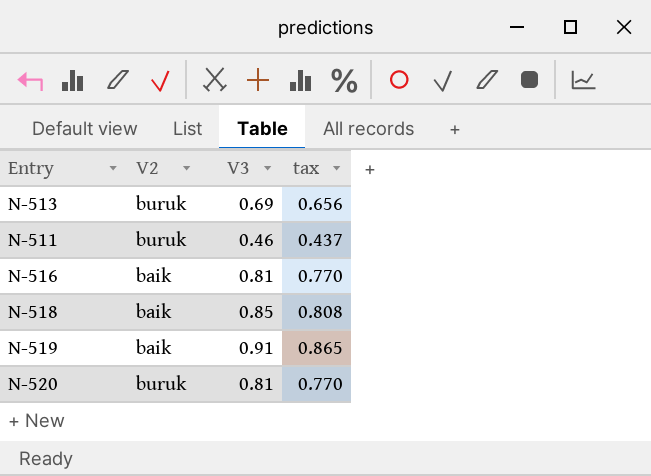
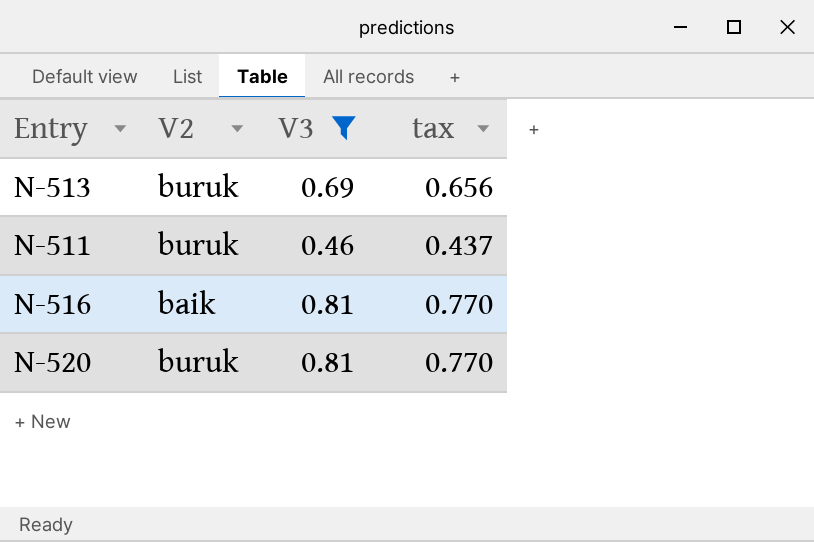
filter: none -> V3 <= 0.81

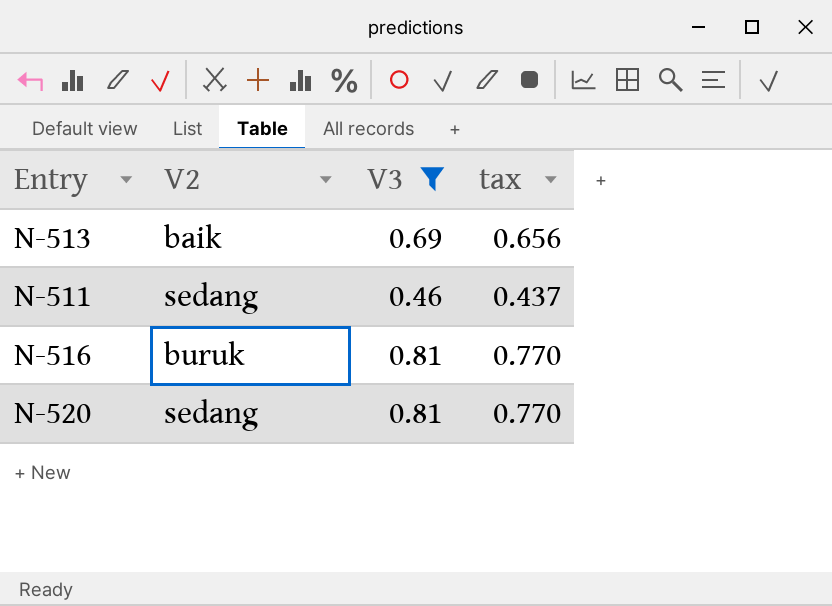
N-513 | V2: buruk -> baik
N-511 | V2: buruk -> sedang
N-516 | V2: baik -> buruk
N-520 | V2: buruk -> sedang

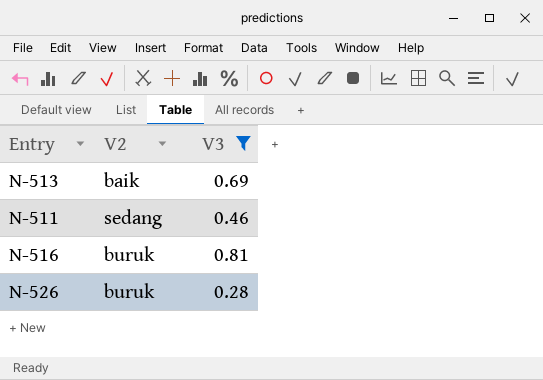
column tax | formula: [V3] * 0.95 -> none
row N-520: sedang | 0.81 | 0.770 -> none
row N-526: none -> buruk | 0.28

